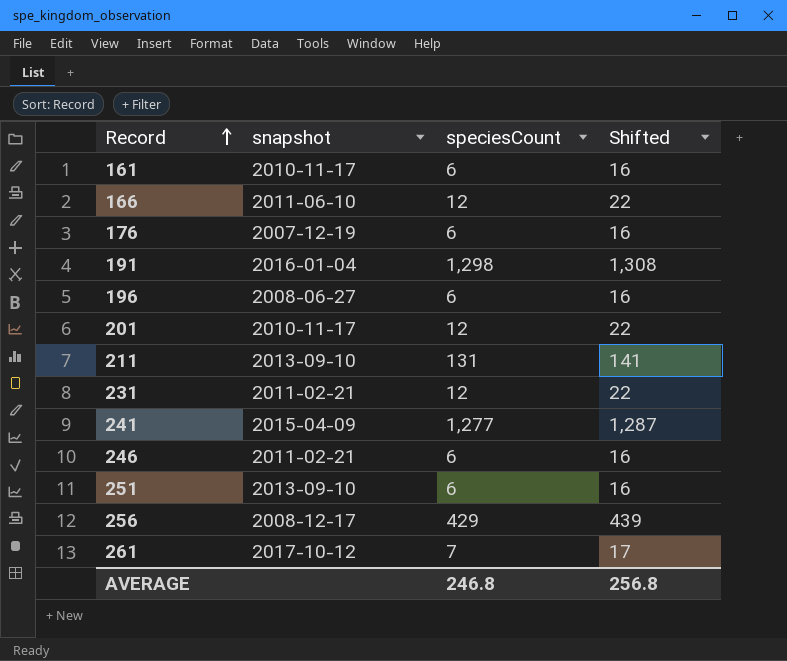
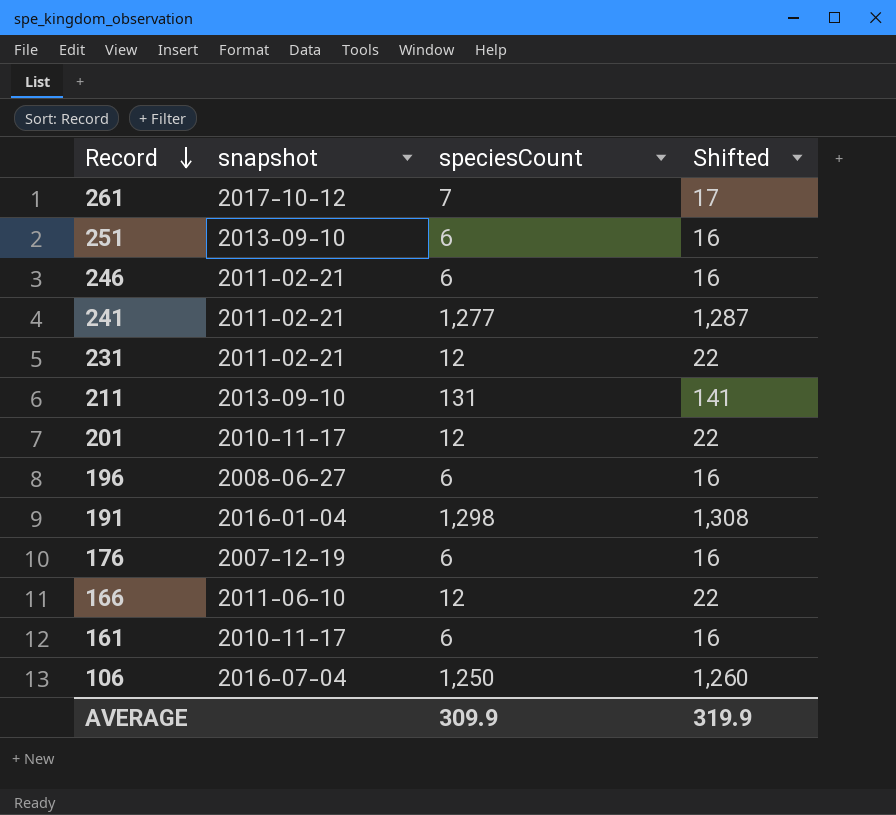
row order: Record ascending -> Record descending
row 256: 2008-12-17 | 429 | 439 -> none
241 | snapshot: 2015-04-09 -> 2011-02-21
row 106: none -> 2016-07-04 | 1,250 | 1,260
AVERAGE | speciesCount: 246.8 -> 309.9
AVERAGE | Shifted: 256.8 -> 319.9

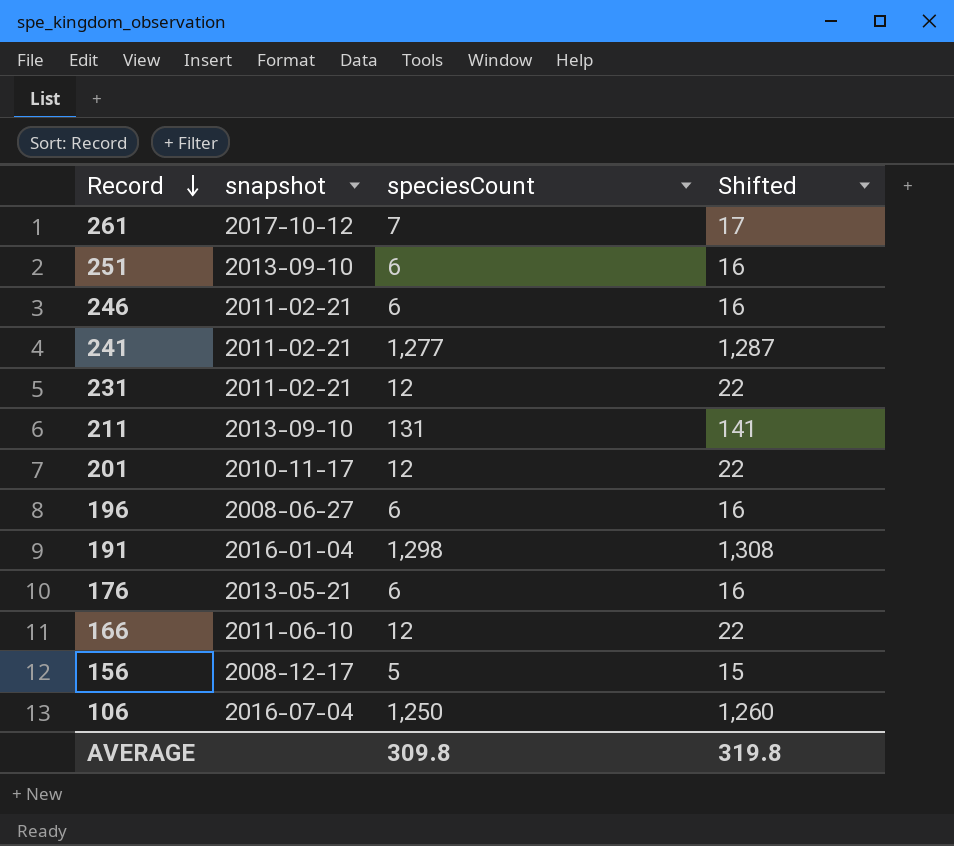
row 161: 2010-11-17 | 6 | 16 -> none
176 | snapshot: 2007-12-19 -> 2013-05-21
row 156: none -> 2008-12-17 | 5 | 15
AVERAGE | speciesCount: 309.9 -> 309.8
AVERAGE | Shifted: 319.9 -> 319.8

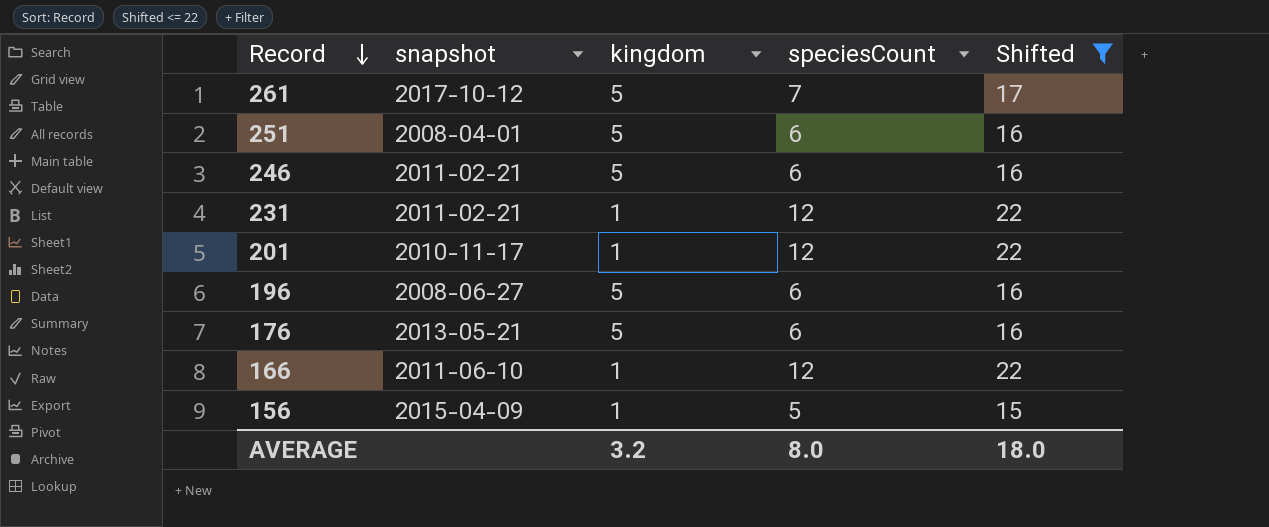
filter: none -> Shifted <= 22
column kingdom | position: none -> 3
251 | snapshot: 2013-09-10 -> 2008-04-01
156 | snapshot: 2008-12-17 -> 2015-04-09
AVERAGE | speciesCount: 309.8 -> 8.0
AVERAGE | Shifted: 319.8 -> 18.0

